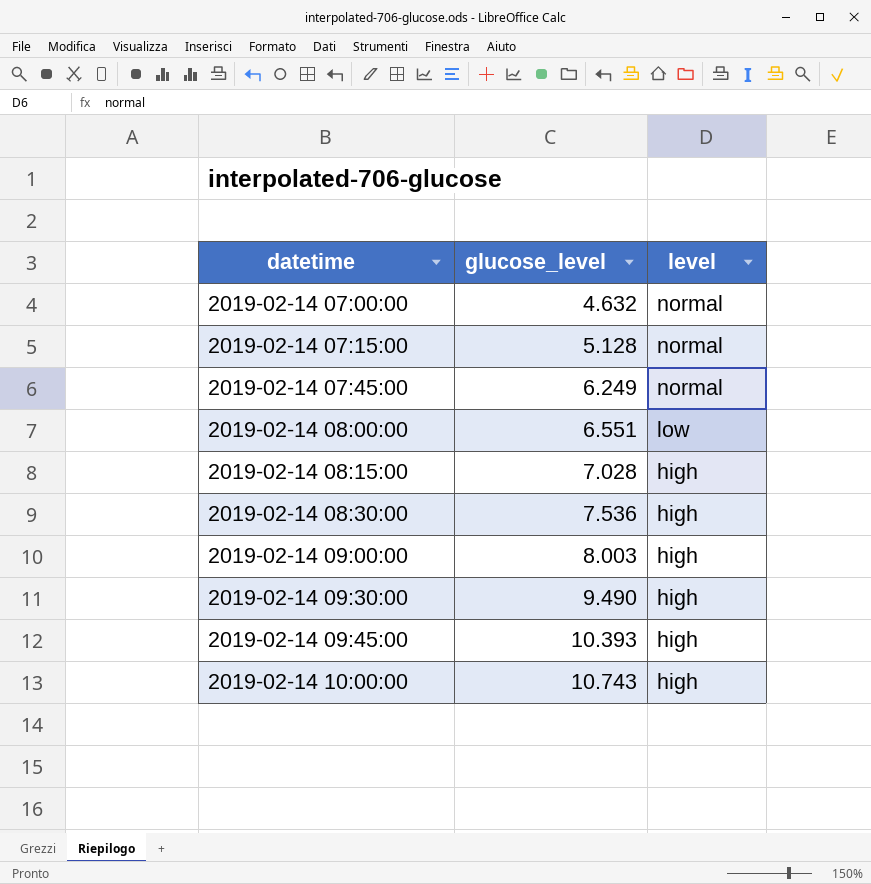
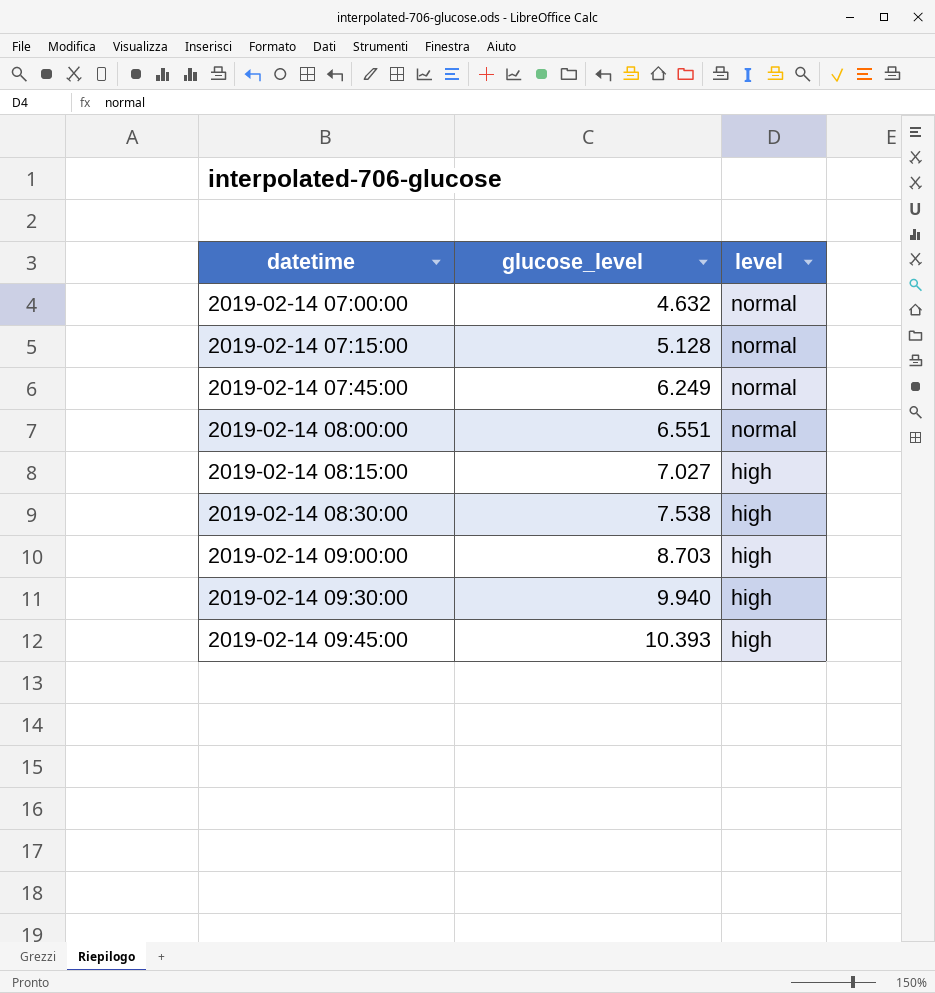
row 2019-02-14 10:00:00: 10.743 | high -> none
2019-02-14 08:00:00 | level: low -> normal
2019-02-14 08:15:00 | glucose_level: 7.028 -> 7.027
2019-02-14 08:30:00 | glucose_level: 7.536 -> 7.538
2019-02-14 09:00:00 | glucose_level: 8.003 -> 8.703
2019-02-14 09:30:00 | glucose_level: 9.490 -> 9.940

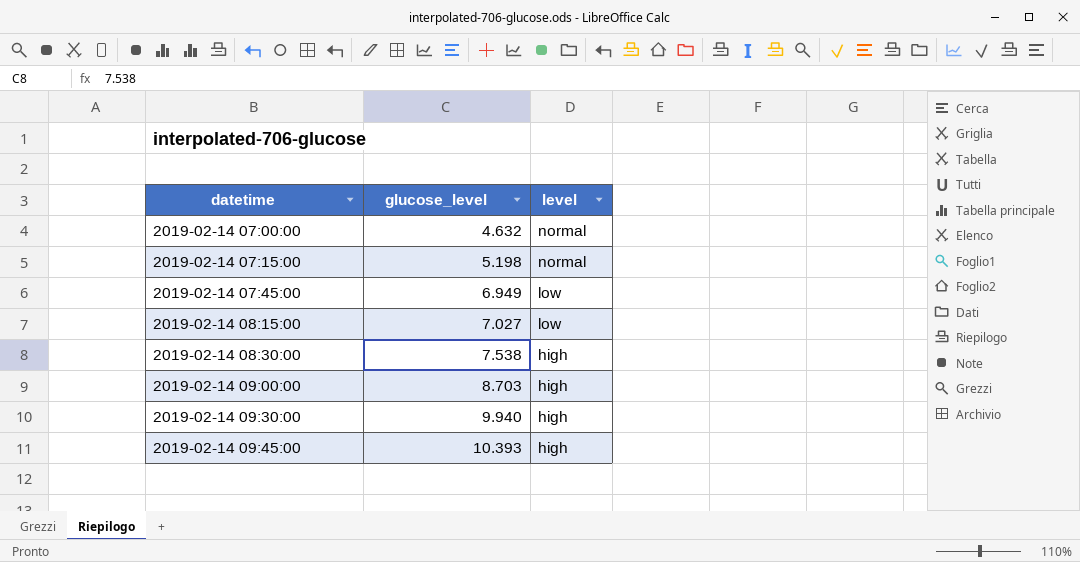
row 2019-02-14 08:00:00: 6.551 | normal -> none
2019-02-14 07:15:00 | glucose_level: 5.128 -> 5.198
2019-02-14 07:45:00 | glucose_level: 6.249 -> 6.949
2019-02-14 07:45:00 | level: normal -> low
2019-02-14 08:15:00 | level: high -> low

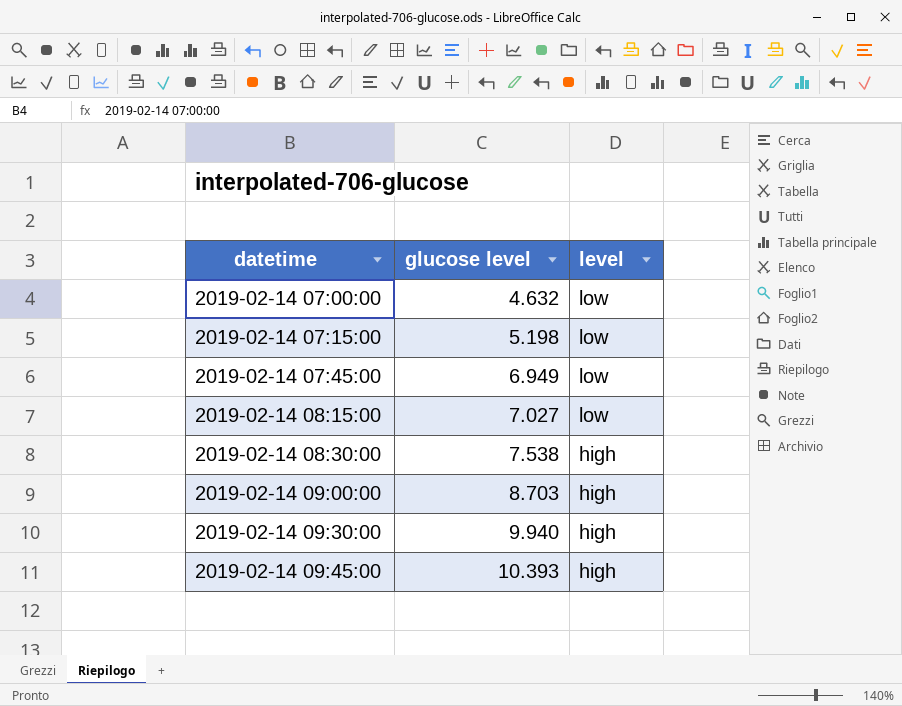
column name: glucose_level -> glucose level
2019-02-14 07:00:00 | level: normal -> low
2019-02-14 07:15:00 | level: normal -> low

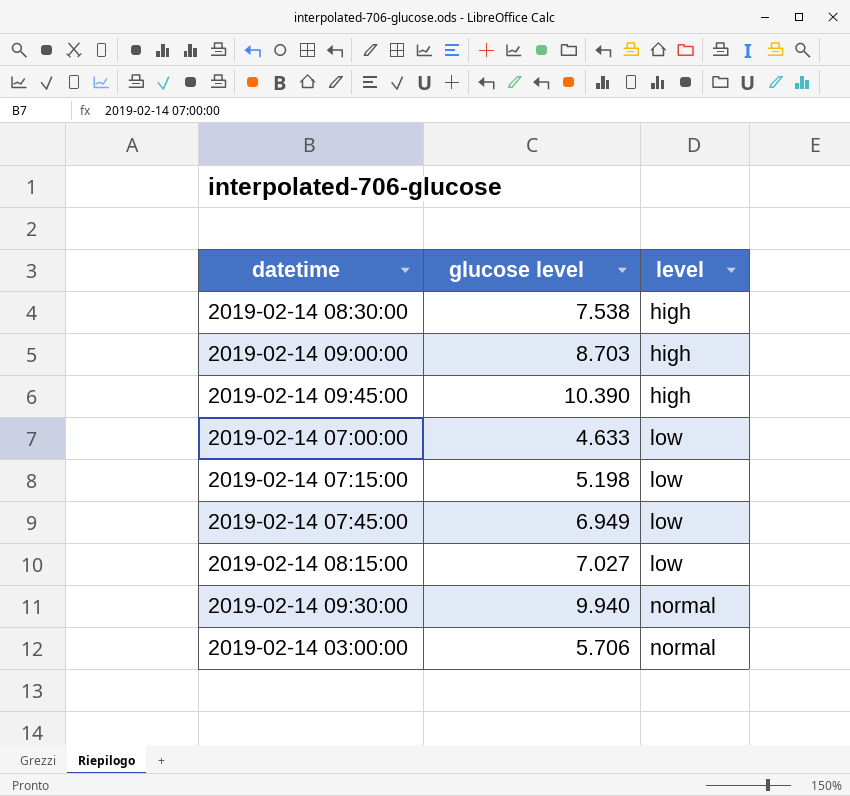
row order: datetime ascending -> level ascending
2019-02-14 09:45:00 | glucose level: 10.393 -> 10.390
2019-02-14 07:00:00 | glucose level: 4.632 -> 4.633
2019-02-14 09:30:00 | level: high -> normal
row 2019-02-14 03:00:00: none -> 5.706 | normal

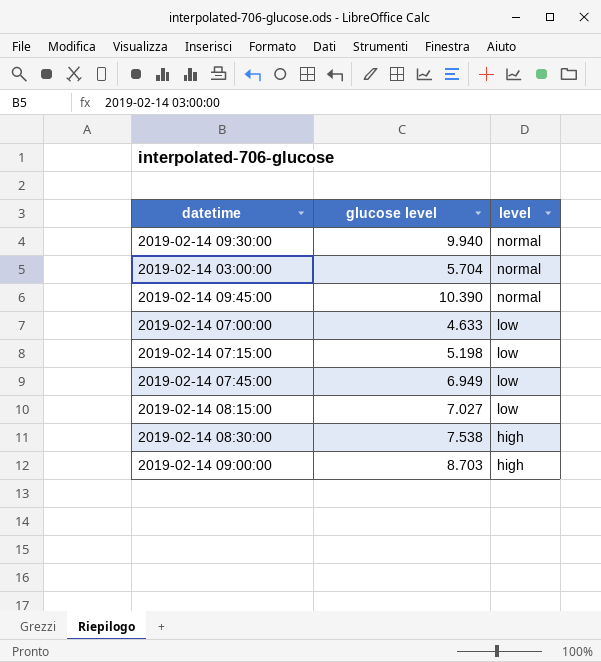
row order: level ascending -> level descending
2019-02-14 03:00:00 | glucose level: 5.706 -> 5.704
2019-02-14 09:45:00 | level: high -> normal

